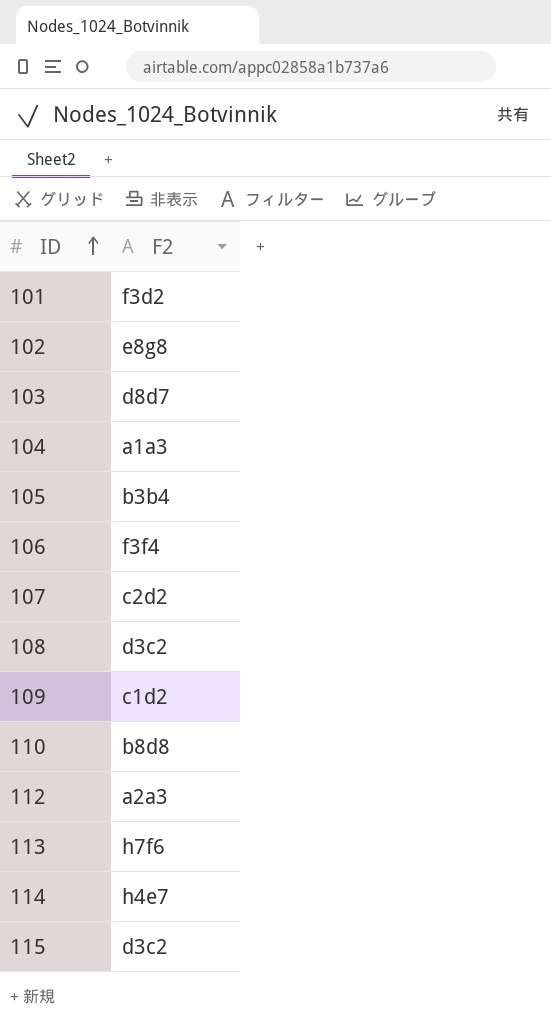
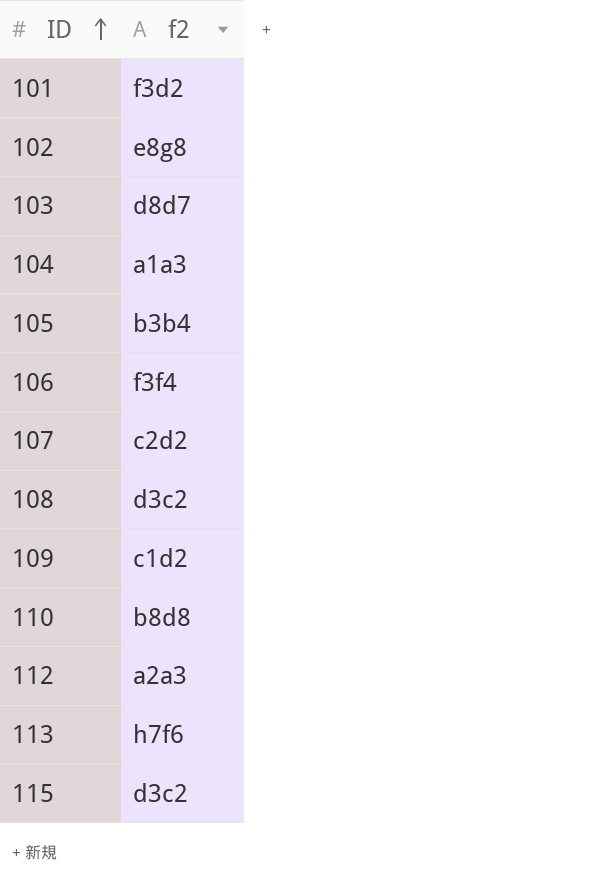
column name: F2 -> f2
row 114: h4e7 -> none

